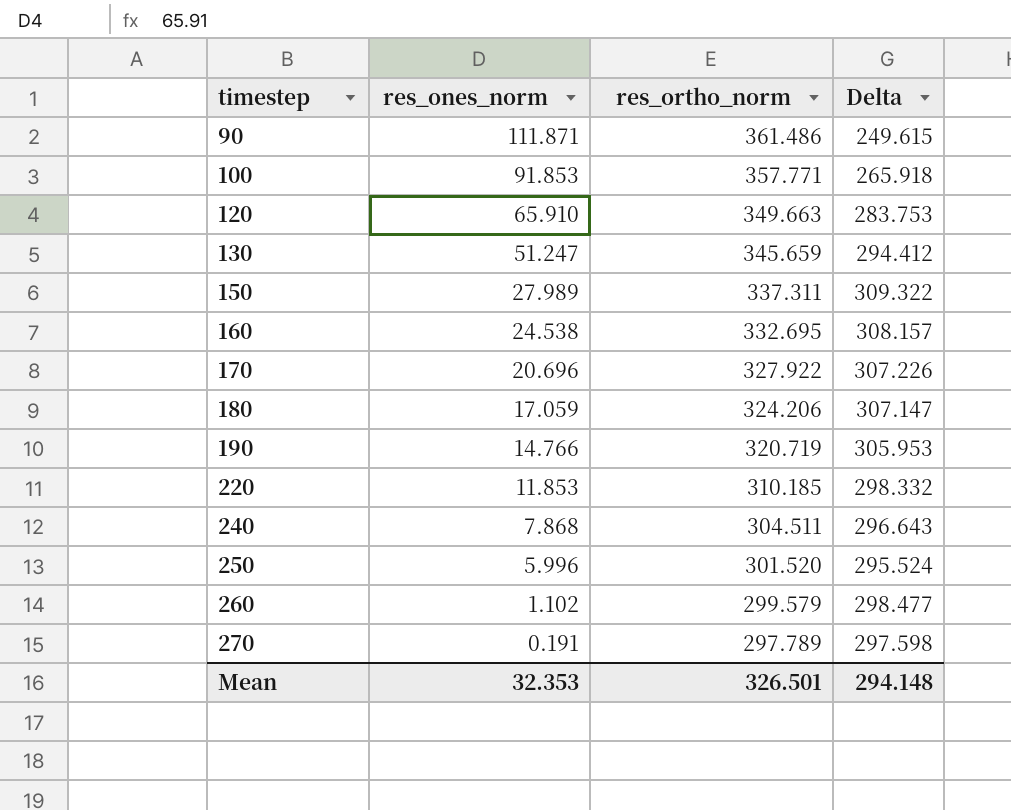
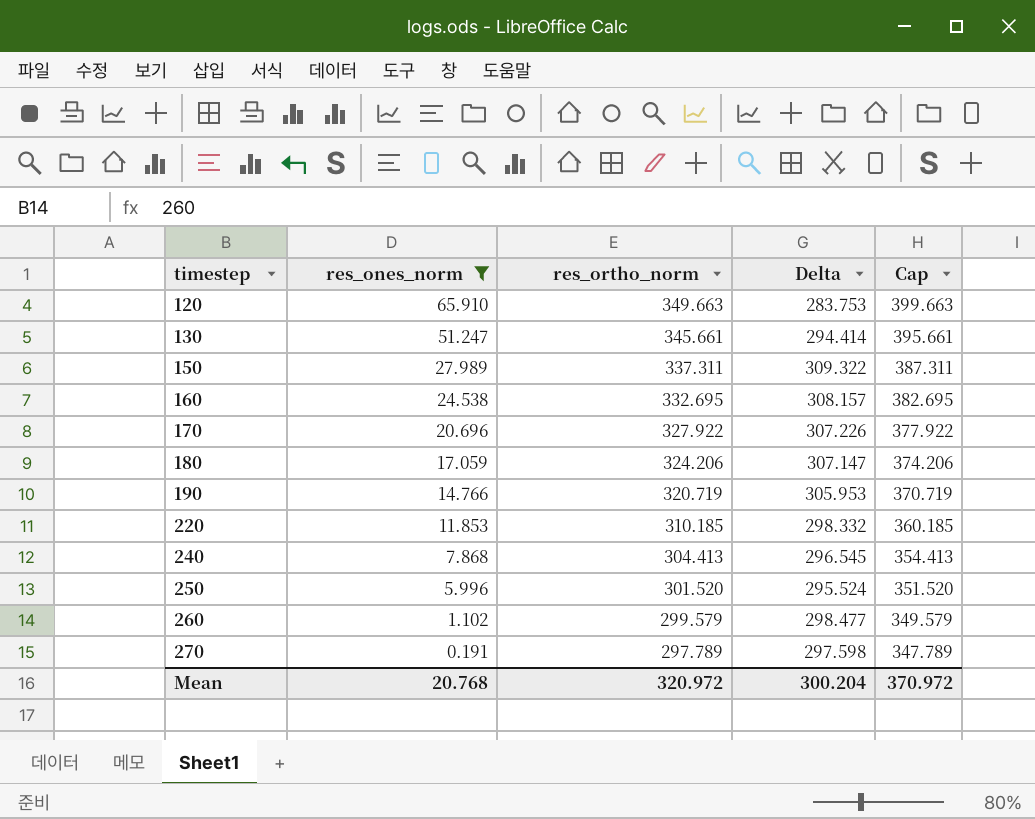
filter: none -> res_ones_norm <= 65.910
column Cap | formula: none -> [res_ortho_norm] + 50
130 | res_ortho_norm: 345.659 -> 345.661
130 | Delta: 294.412 -> 294.414
240 | res_ortho_norm: 304.511 -> 304.413
240 | Delta: 296.643 -> 296.545
Mean | res_ones_norm: 32.353 -> 20.768
Mean | res_ortho_norm: 326.501 -> 320.972
Mean | Delta: 294.148 -> 300.204

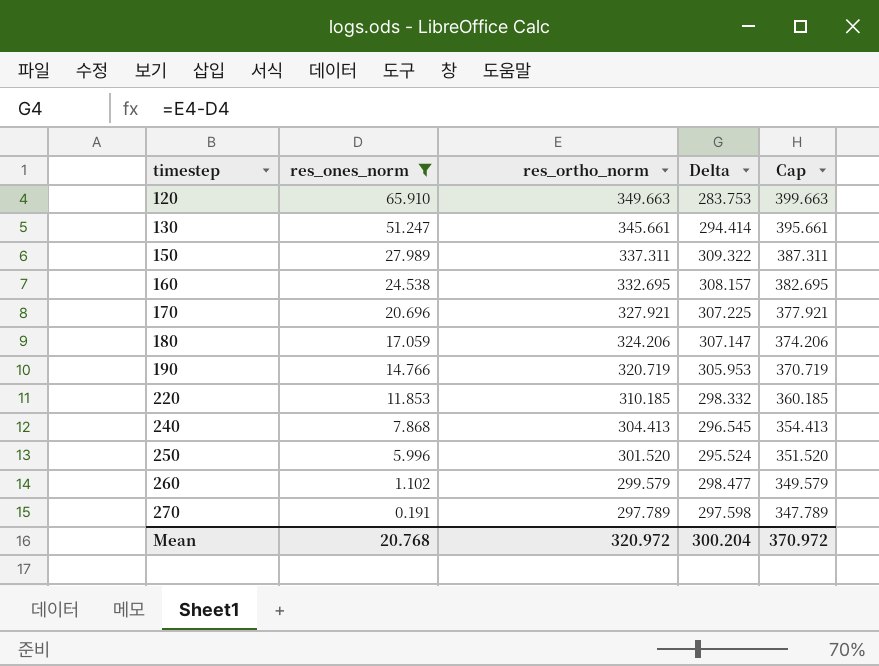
170 | res_ortho_norm: 327.922 -> 327.921
170 | Delta: 307.226 -> 307.225
170 | Cap: 377.922 -> 377.921

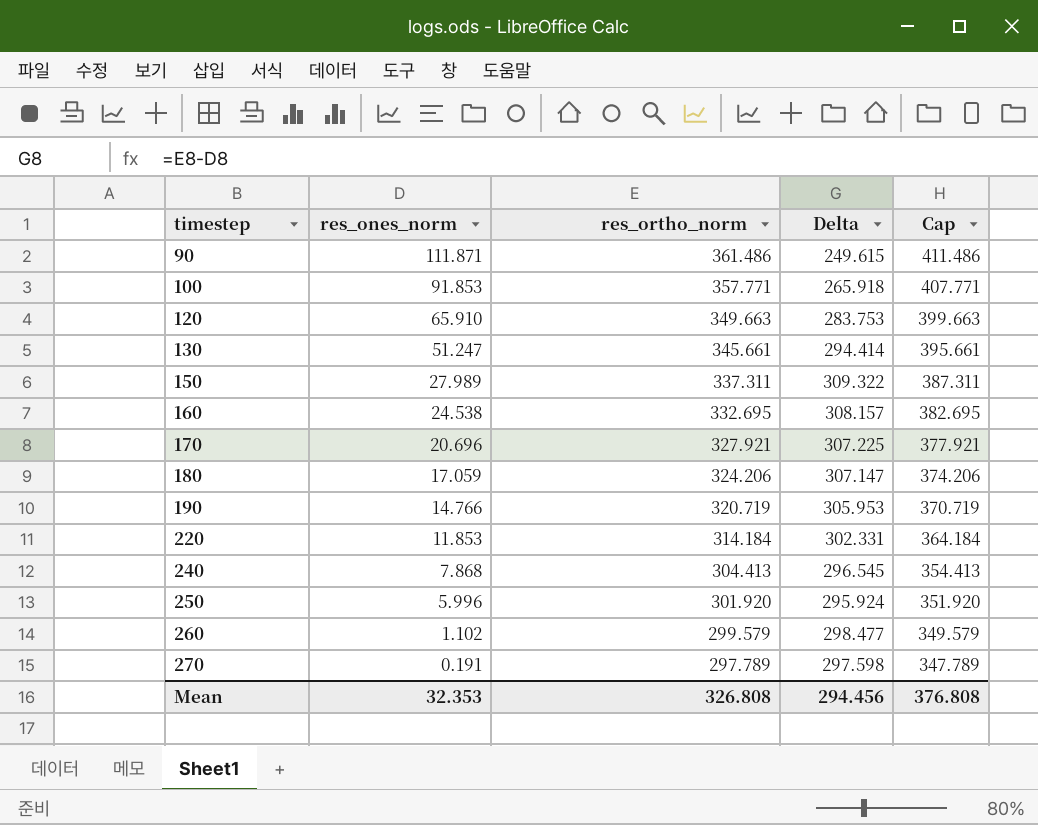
filter: res_ones_norm <= 65.910 -> none
220 | res_ortho_norm: 310.185 -> 314.184
220 | Delta: 298.332 -> 302.331
220 | Cap: 360.185 -> 364.184
250 | res_ortho_norm: 301.520 -> 301.920
250 | Delta: 295.524 -> 295.924
250 | Cap: 351.520 -> 351.920
Mean | res_ones_norm: 20.768 -> 32.353
Mean | res_ortho_norm: 320.972 -> 326.808
Mean | Delta: 300.204 -> 294.456
Mean | Cap: 370.972 -> 376.808

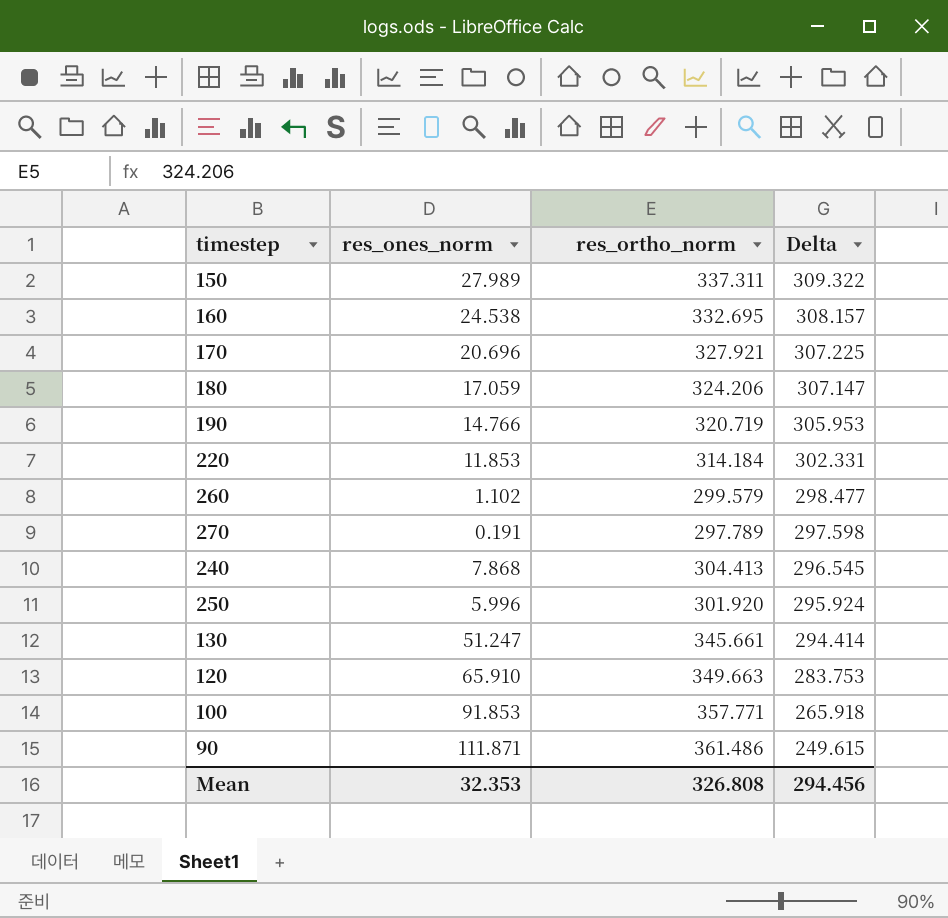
row order: timestep ascending -> Delta descending
column Cap | formula: [res_ortho_norm] + 50 -> none

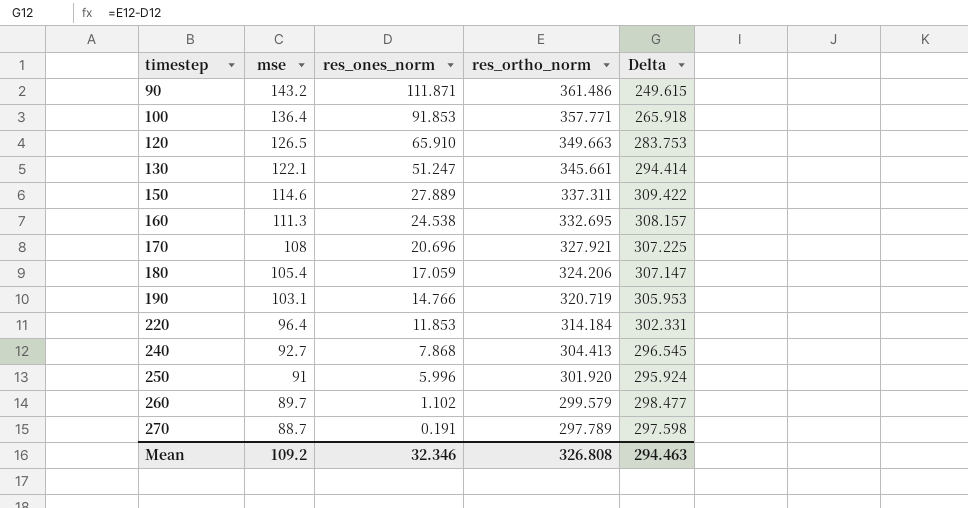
row order: Delta descending -> timestep ascending
column mse | position: none -> 2
150 | res_ones_norm: 27.989 -> 27.889
150 | Delta: 309.322 -> 309.422
Mean | res_ones_norm: 32.353 -> 32.346
Mean | Delta: 294.456 -> 294.463

